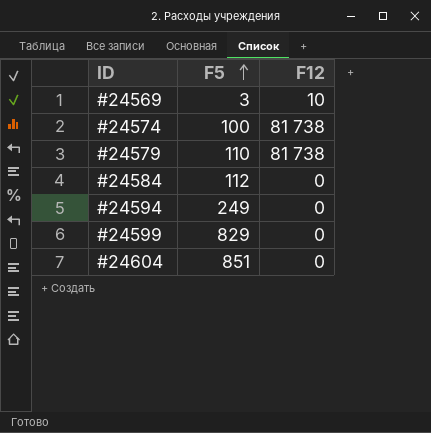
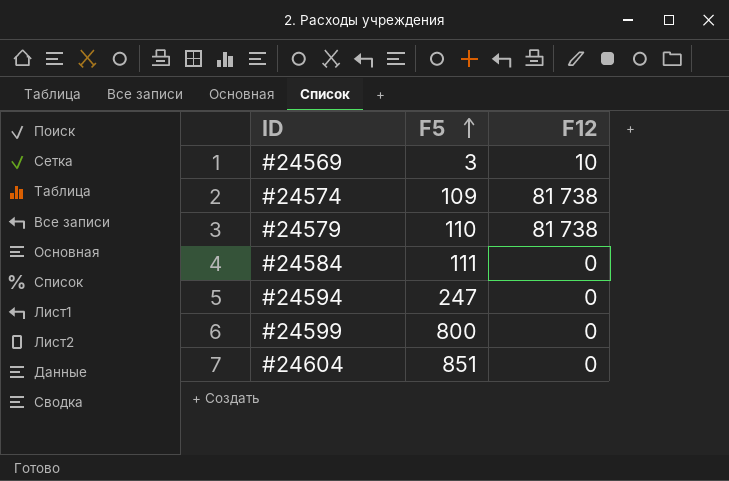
#24574 | F5: 100 -> 109
#24584 | F5: 112 -> 111
#24594 | F5: 249 -> 247
#24599 | F5: 829 -> 800

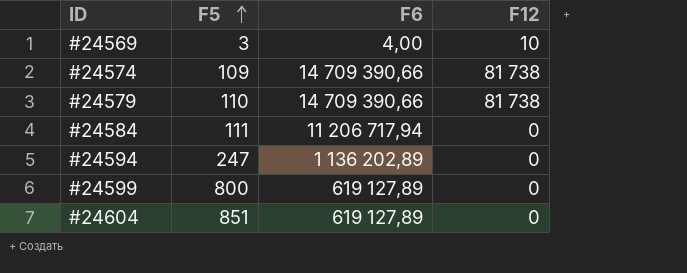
column F6 | position: none -> 3

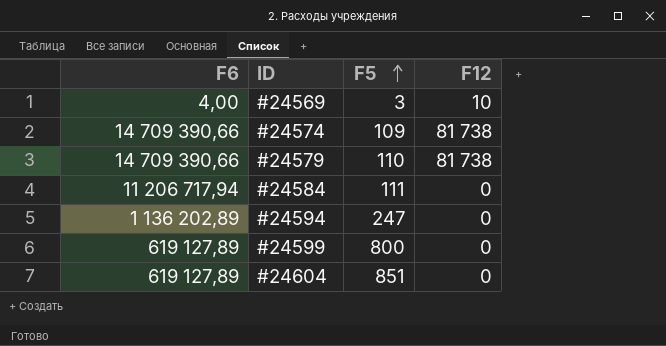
column F6 | position: 3 -> 1

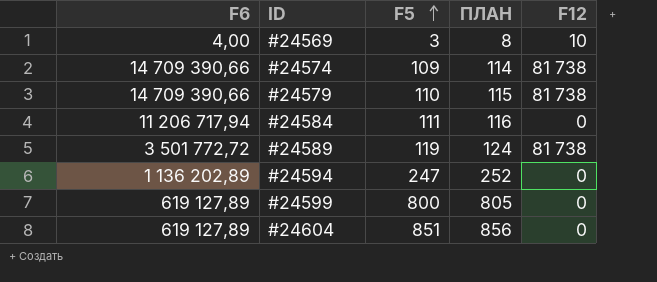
column ПЛАН | formula: none -> [F5] + 5
row #24589: none -> 3 501 772,72 | 119 | 124 | 81 738

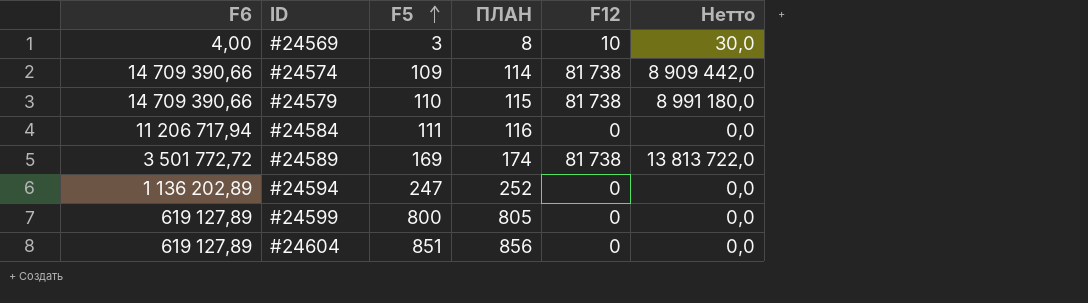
column Нетто | formula: none -> [F5] * [F12]
#24589 | F5: 119 -> 169
#24589 | ПЛАН: 124 -> 174

